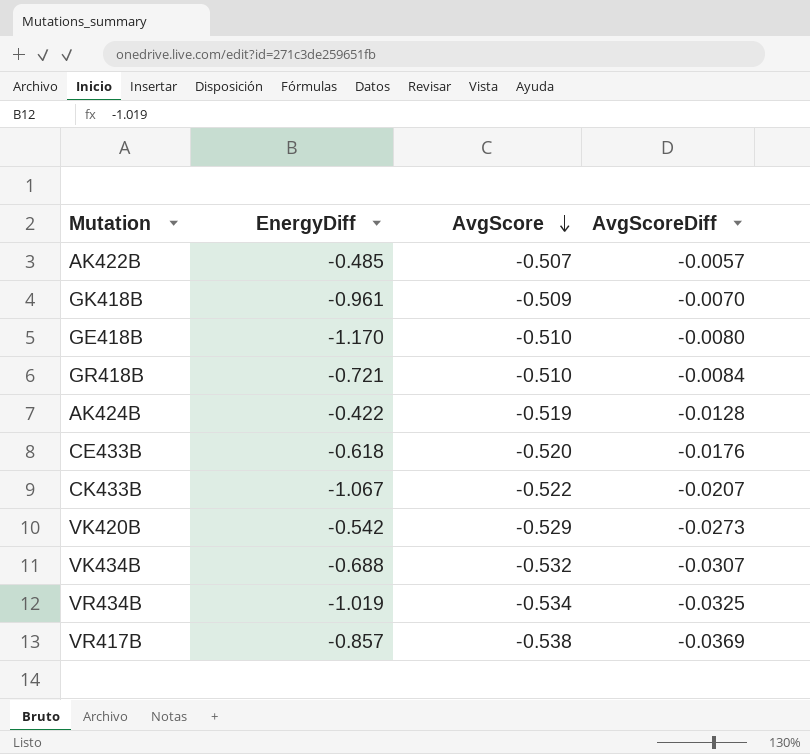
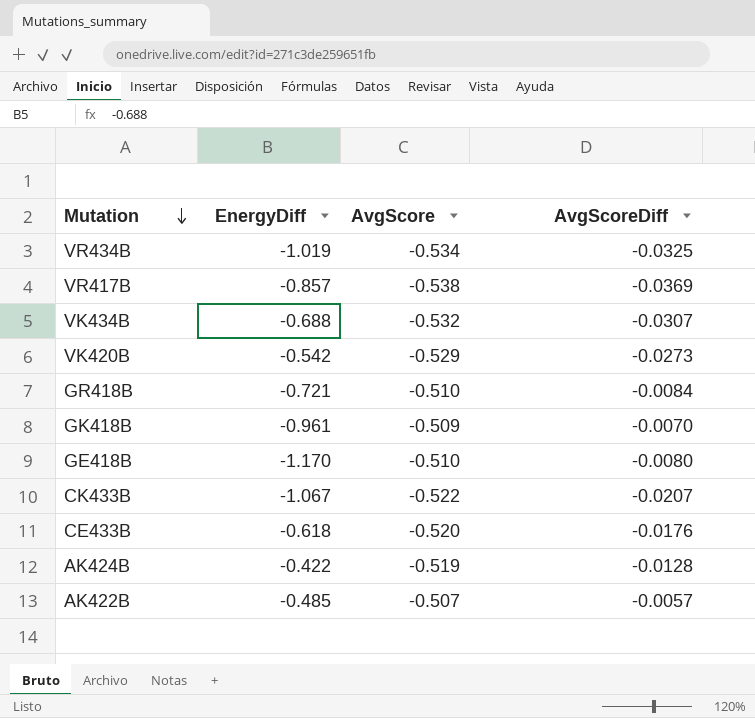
row order: AvgScore descending -> Mutation descending

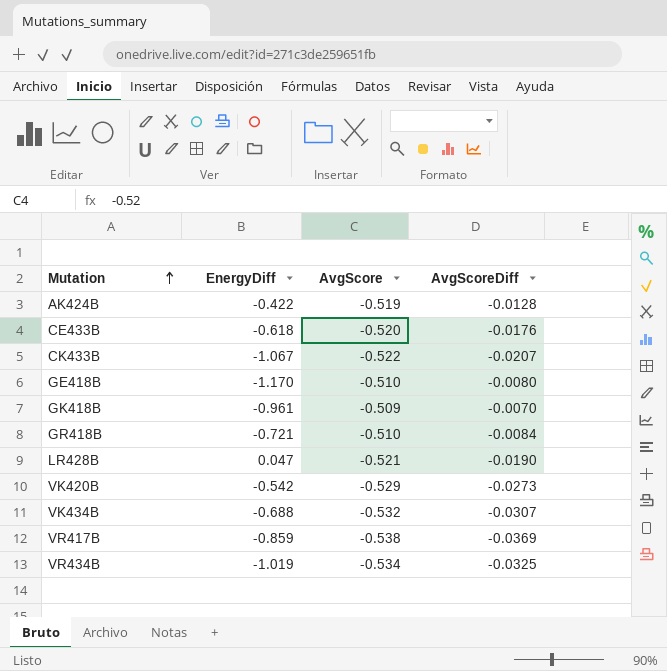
row order: Mutation descending -> Mutation ascending
row AK422B: -0.485 | -0.507 | -0.0057 -> none
row LR428B: none -> 0.047 | -0.521 | -0.0190
VR417B | EnergyDiff: -0.857 -> -0.859

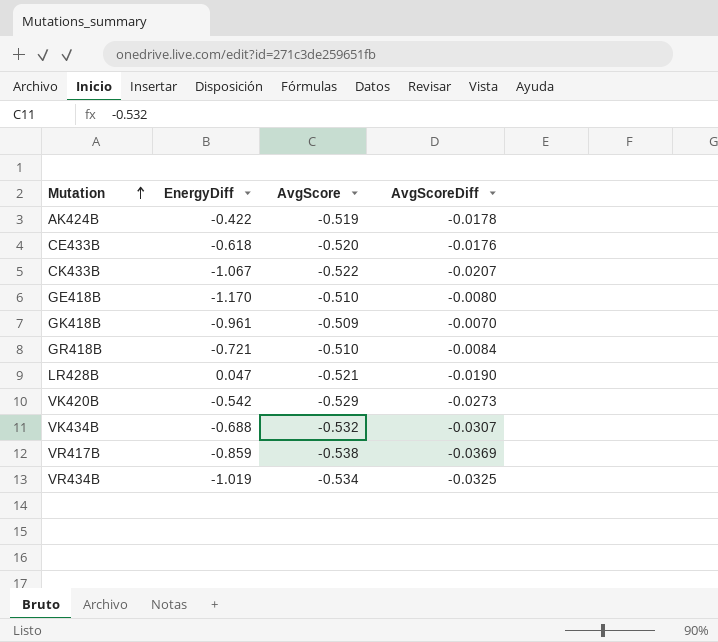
AK424B | AvgScoreDiff: -0.0128 -> -0.0178

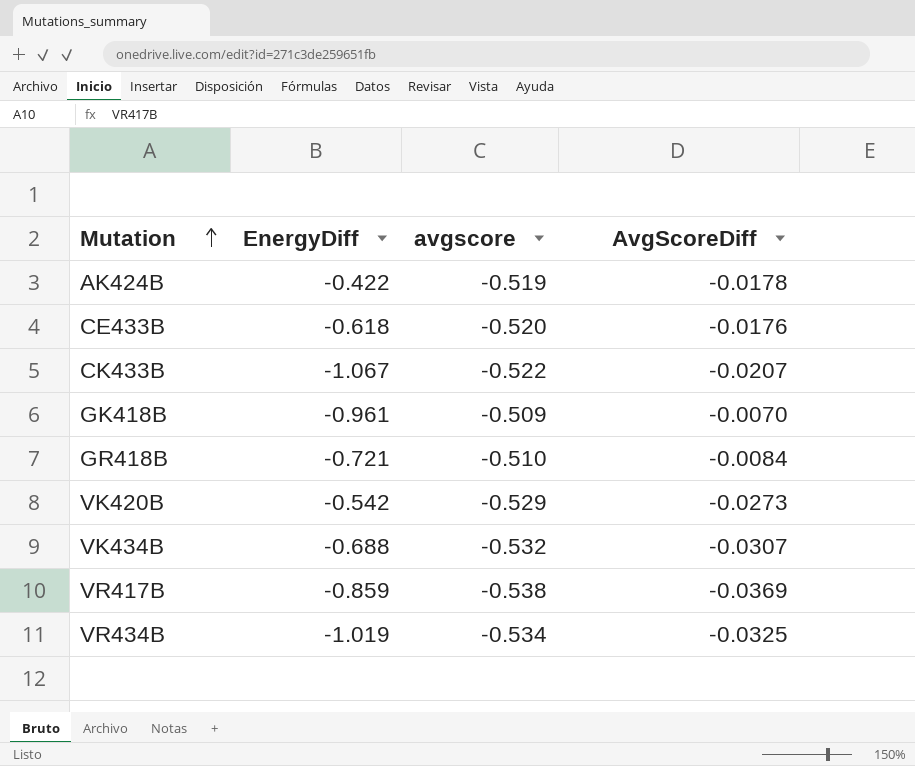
column name: AvgScore -> avgscore
row GE418B: -1.170 | -0.510 | -0.0080 -> none
row LR428B: 0.047 | -0.521 | -0.0190 -> none

